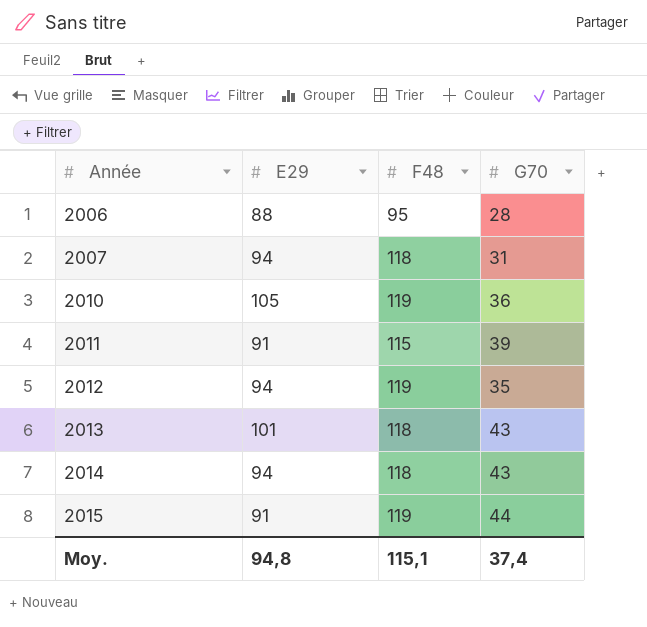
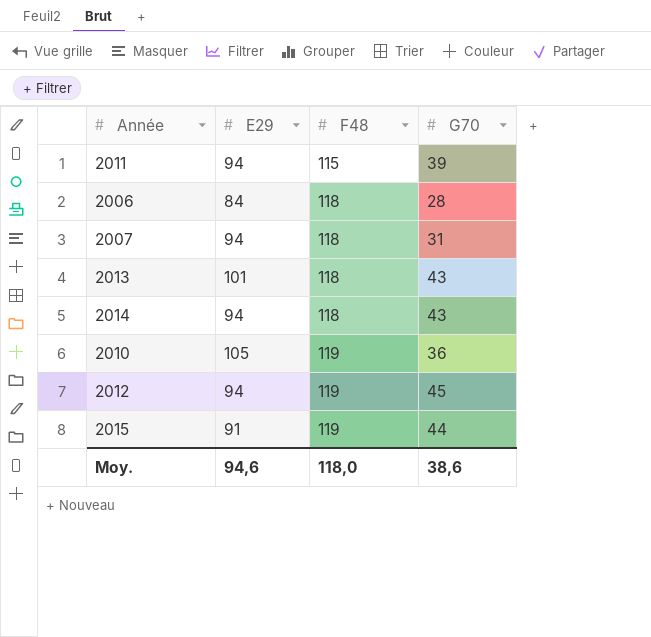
row order: Année ascending -> F48 ascending
2011 | E29: 91 -> 94
2006 | E29: 88 -> 84
2006 | F48: 95 -> 118
2012 | G70: 35 -> 45
Moy. | E29: 94,8 -> 94,6
Moy. | F48: 115,1 -> 118,0
Moy. | G70: 37,4 -> 38,6

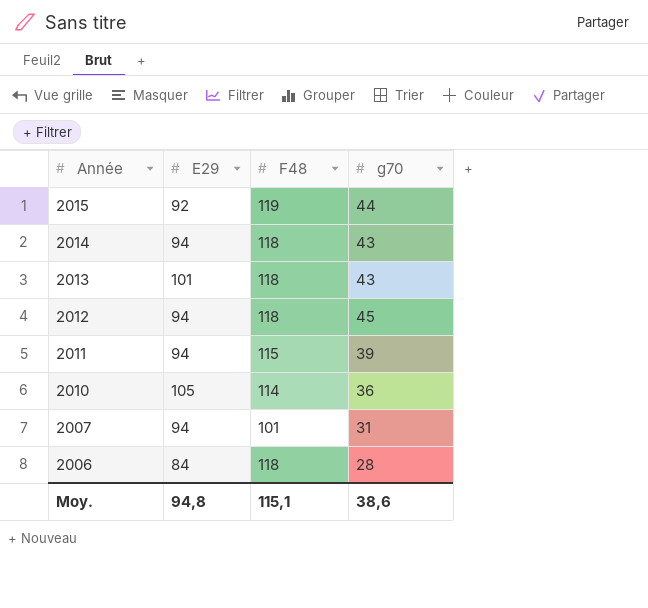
row order: F48 ascending -> Année descending
column name: G70 -> g70
2015 | E29: 91 -> 92
2012 | F48: 119 -> 118
2010 | F48: 119 -> 114
2007 | F48: 118 -> 101
Moy. | E29: 94,6 -> 94,8
Moy. | F48: 118,0 -> 115,1

